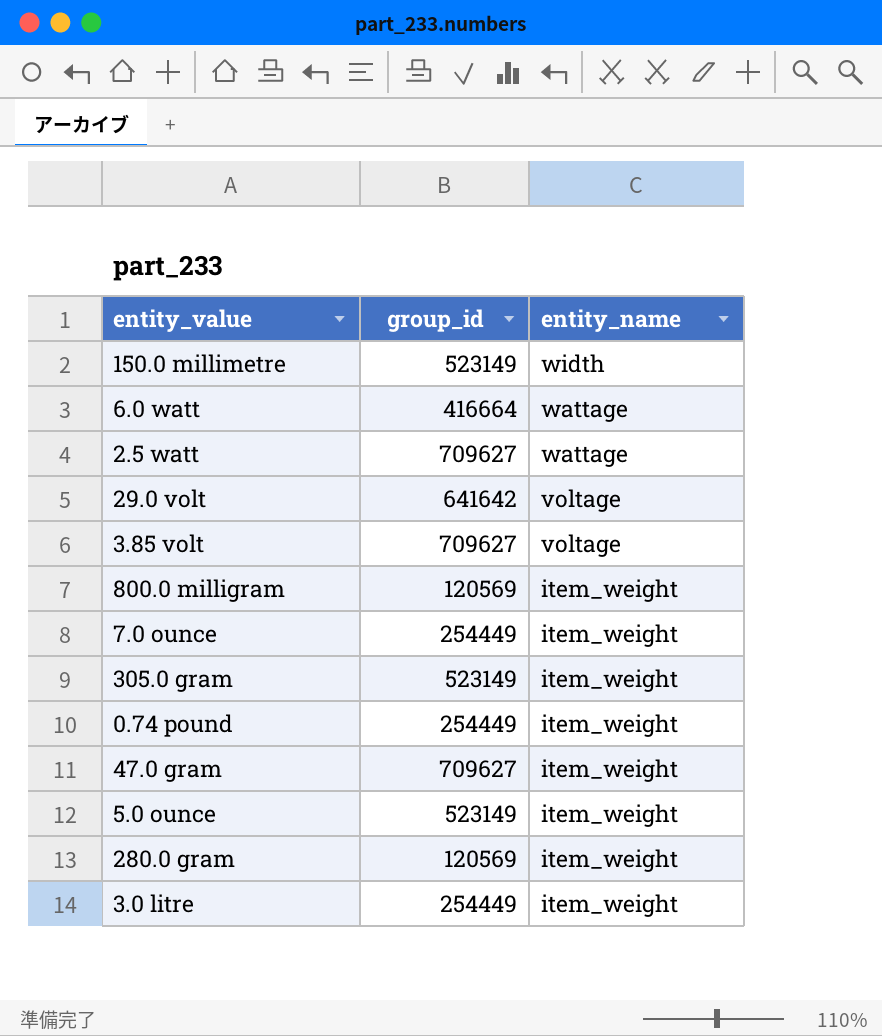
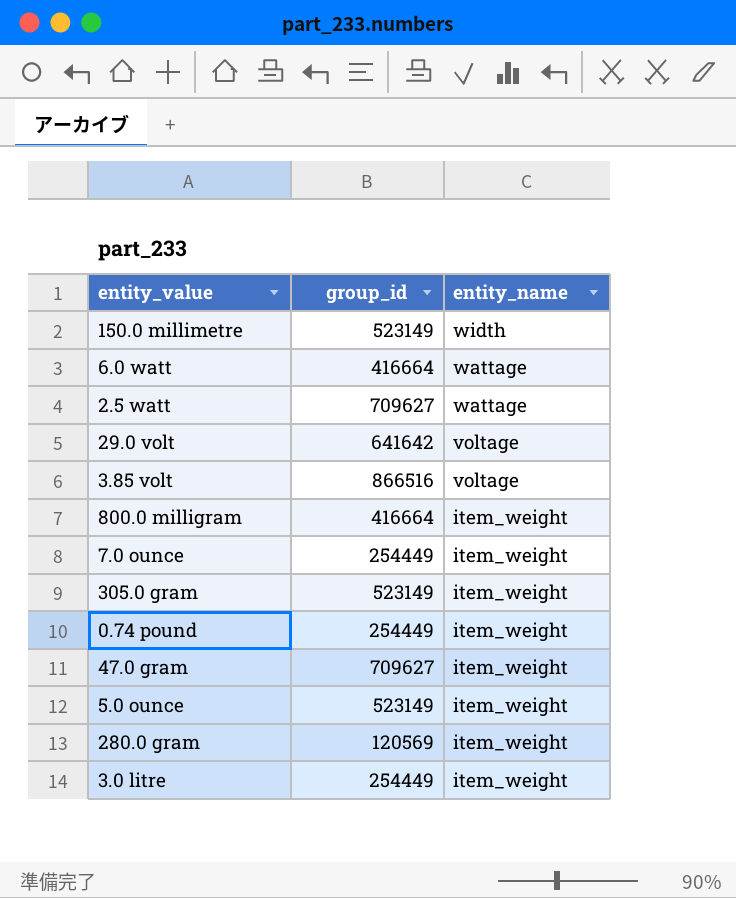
3.85 volt | group_id: 709627 -> 866516
800.0 milligram | group_id: 120569 -> 416664

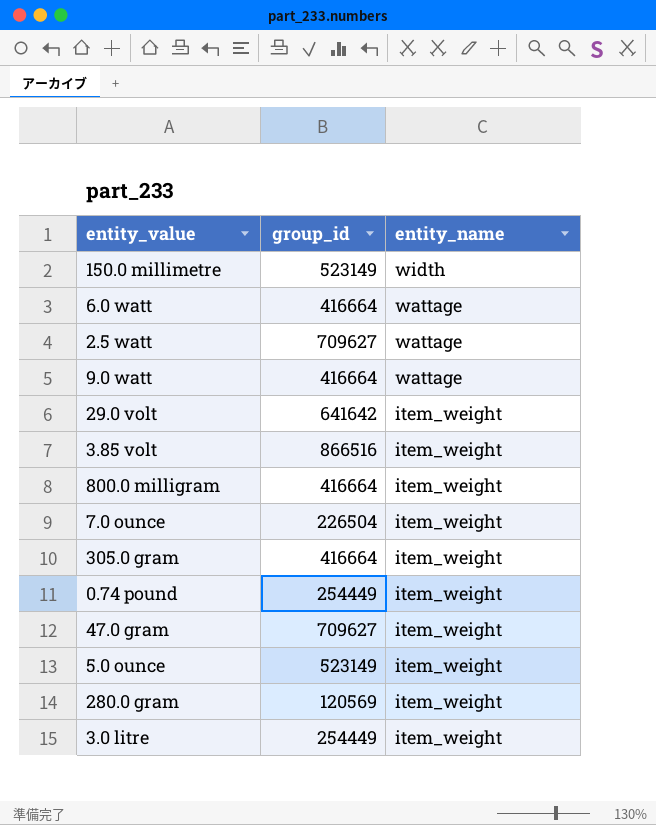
row 9.0 watt: none -> 416664 | wattage
29.0 volt | entity_name: voltage -> item_weight
3.85 volt | entity_name: voltage -> item_weight
7.0 ounce | group_id: 254449 -> 226504
305.0 gram | group_id: 523149 -> 416664

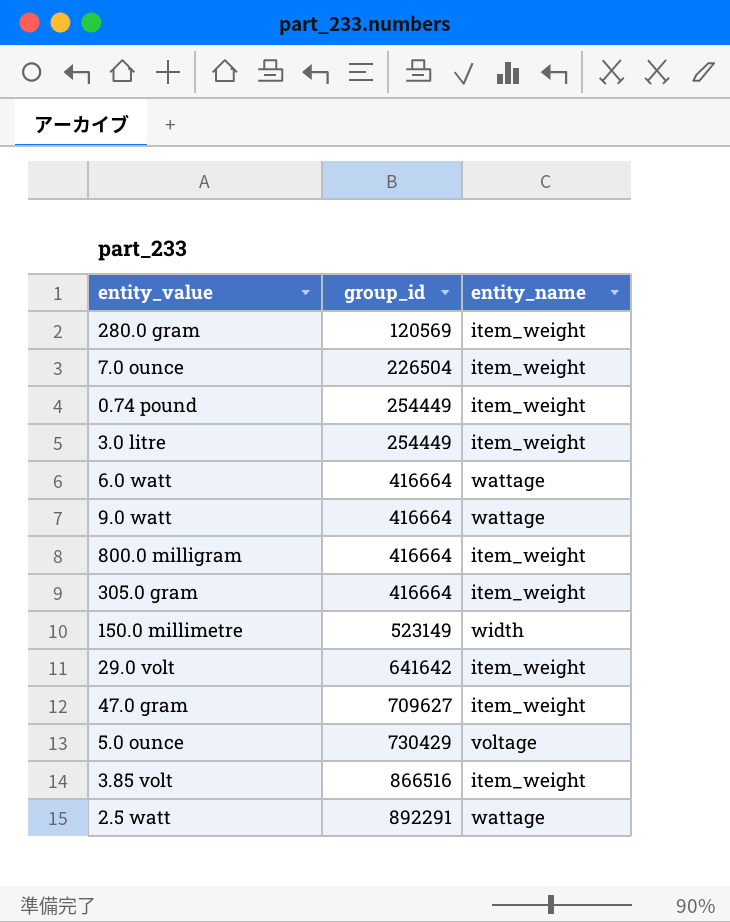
row order: entity_name descending -> group_id ascending
5.0 ounce | group_id: 523149 -> 730429
5.0 ounce | entity_name: item_weight -> voltage
2.5 watt | group_id: 709627 -> 892291

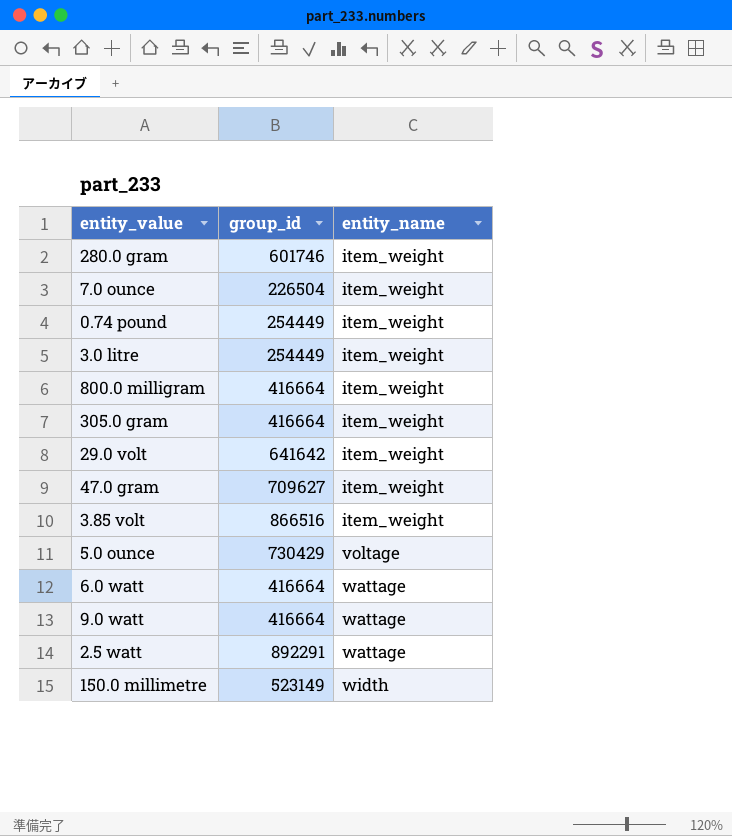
row order: group_id ascending -> entity_name ascending
280.0 gram | group_id: 120569 -> 601746

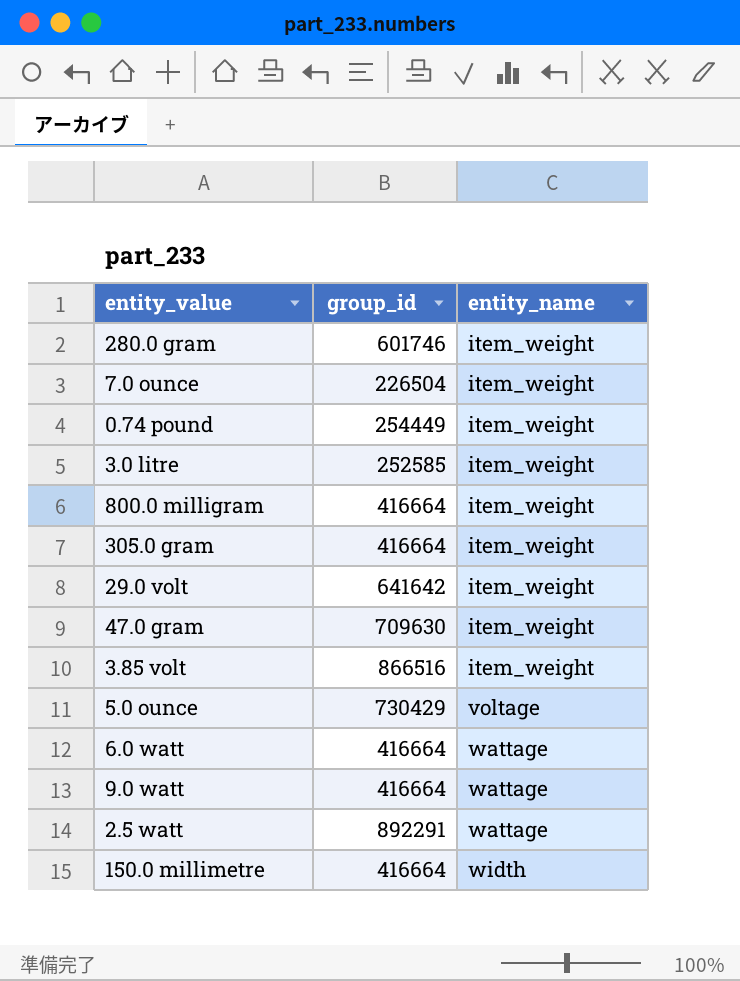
3.0 litre | group_id: 254449 -> 252585
47.0 gram | group_id: 709627 -> 709630
150.0 millimetre | group_id: 523149 -> 416664

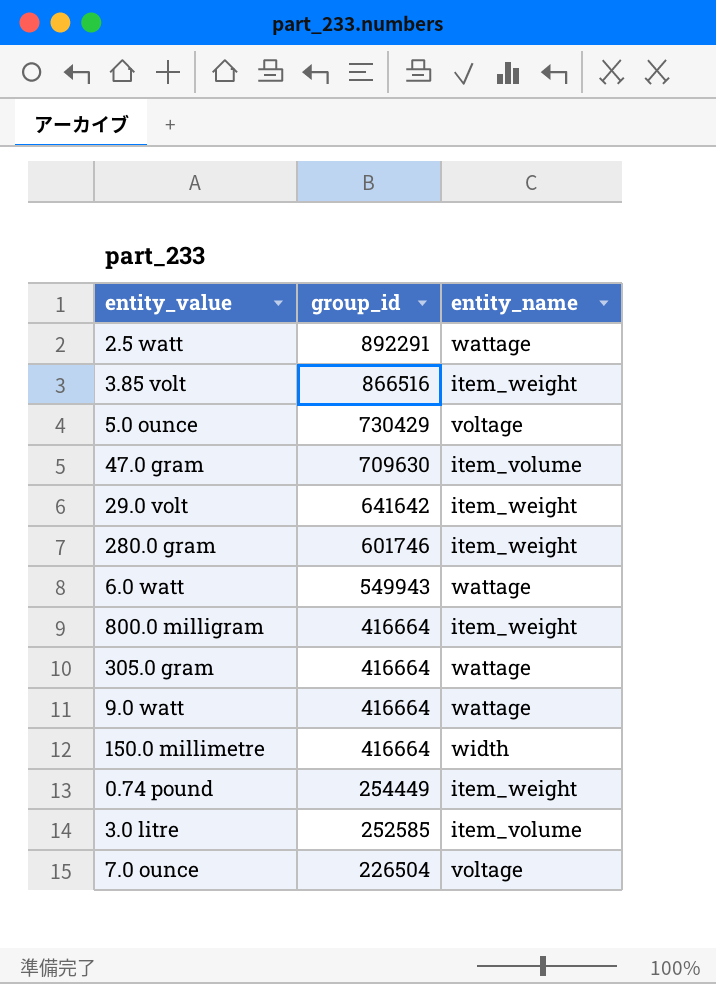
row order: entity_name ascending -> group_id descending
47.0 gram | entity_name: item_weight -> item_volume
6.0 watt | group_id: 416664 -> 549943
305.0 gram | entity_name: item_weight -> wattage
3.0 litre | entity_name: item_weight -> item_volume
7.0 ounce | entity_name: item_weight -> voltage

